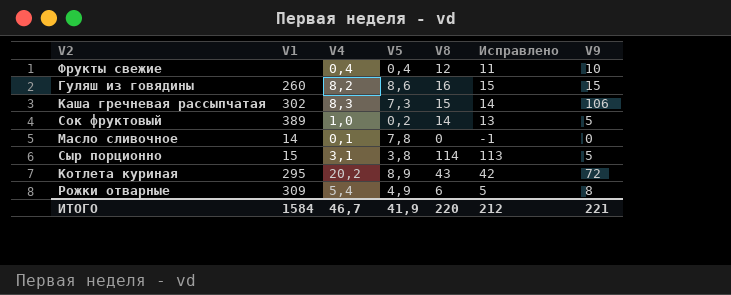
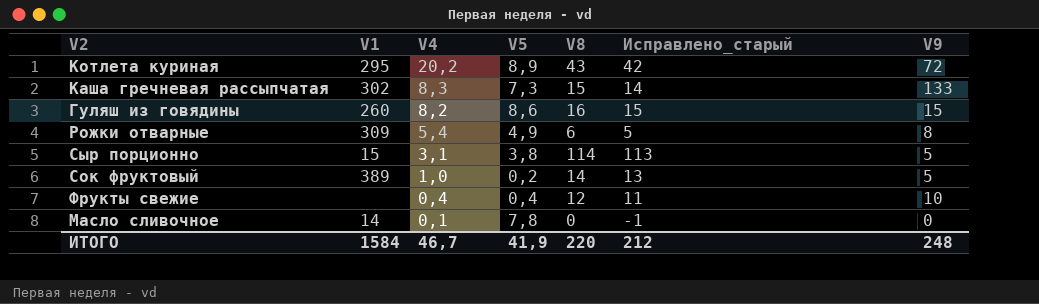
row order: none -> V4 descending
column name: Исправлено -> Исправлено_старый
Каша гречневая рассыпчатая | V9: 106 -> 133
ИТОГО | V9: 221 -> 248

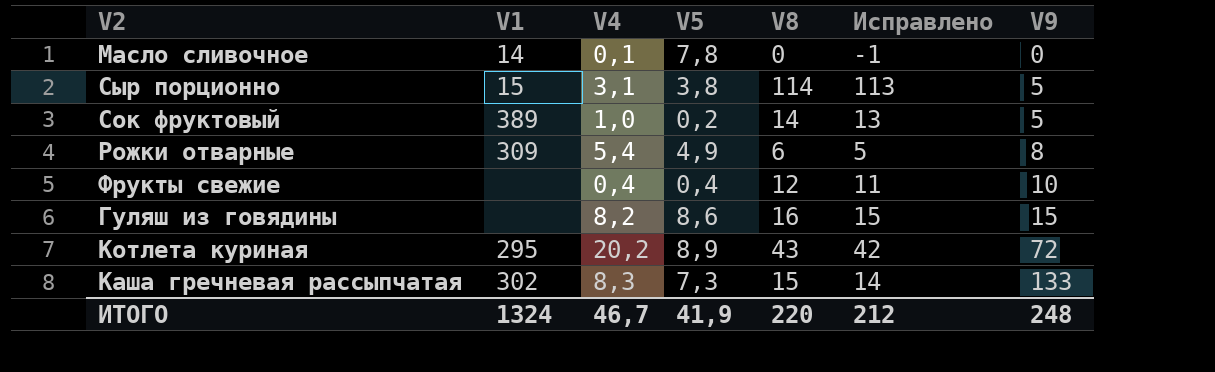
row order: V4 descending -> V9 ascending
column name: Исправлено_старый -> Исправлено
Гуляш из говядины | V1: 260 -> none
ИТОГО | V1: 1584 -> 1324

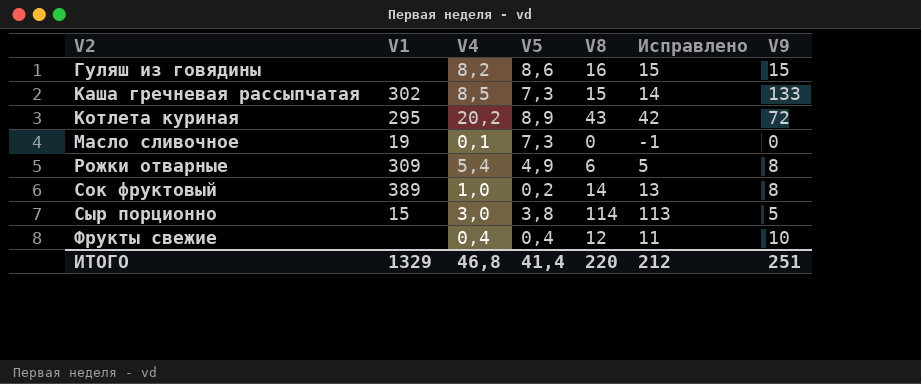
row order: V9 ascending -> V2 ascending
Каша гречневая рассыпчатая | V4: 8,3 -> 8,5
Масло сливочное | V1: 14 -> 19
Масло сливочное | V5: 7,8 -> 7,3
Сок фруктовый | V9: 5 -> 8
Сыр порционно | V4: 3,1 -> 3,0
ИТОГО | V1: 1324 -> 1329
ИТОГО | V4: 46,7 -> 46,8
ИТОГО | V5: 41,9 -> 41,4
ИТОГО | V9: 248 -> 251

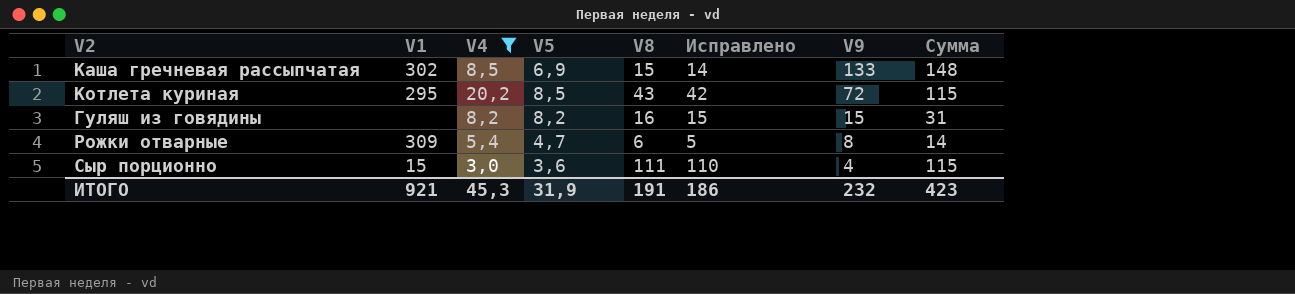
filter: none -> V4 >= 3,0
row order: V2 ascending -> V9 descending
column Сумма | formula: none -> [V8] + [V9]
Каша гречневая рассыпчатая | V5: 7,3 -> 6,9
Котлета куриная | V5: 8,9 -> 8,5
Гуляш из говядины | V5: 8,6 -> 8,2
Рожки отварные | V5: 4,9 -> 4,7
Сыр порционно | V5: 3,8 -> 3,6
Сыр порционно | V8: 114 -> 111
Сыр порционно | Исправлено: 113 -> 110
Сыр порционно | V9: 5 -> 4
ИТОГО | V1: 1329 -> 921
ИТОГО | V4: 46,8 -> 45,3
ИТОГО | V5: 41,4 -> 31,9
ИТОГО | V8: 220 -> 191
ИТОГО | Исправлено: 212 -> 186
ИТОГО | V9: 251 -> 232

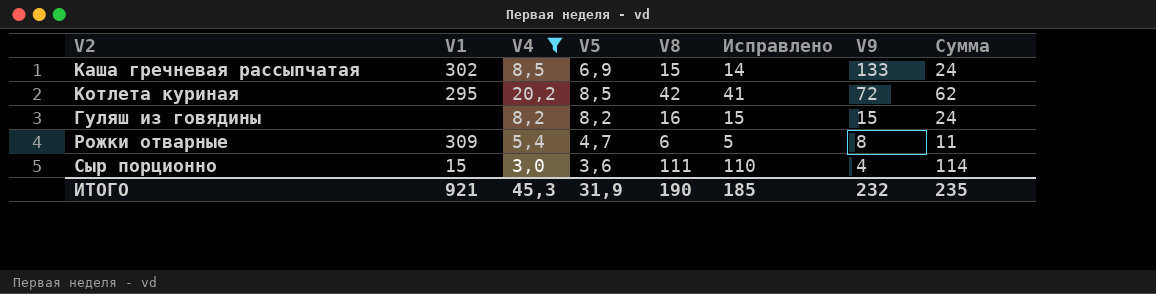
column Сумма | formula: [V8] + [V9] -> [V4] + [V8]
Котлета куриная | V8: 43 -> 42
Котлета куриная | Исправлено: 42 -> 41
ИТОГО | V8: 191 -> 190
ИТОГО | Исправлено: 186 -> 185
ИТОГО | Сумма: 423 -> 235

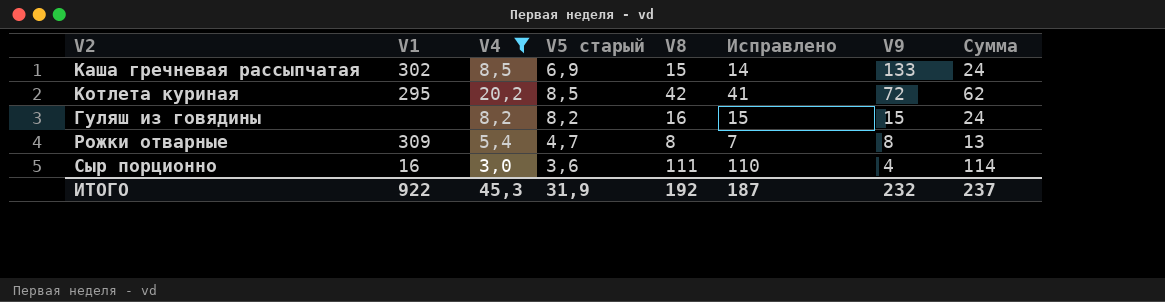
column name: V5 -> V5 старый
Рожки отварные | V8: 6 -> 8
Рожки отварные | Исправлено: 5 -> 7
Рожки отварные | Сумма: 11 -> 13
Сыр порционно | V1: 15 -> 16
ИТОГО | V1: 921 -> 922
ИТОГО | V8: 190 -> 192
ИТОГО | Исправлено: 185 -> 187
ИТОГО | Сумма: 235 -> 237

